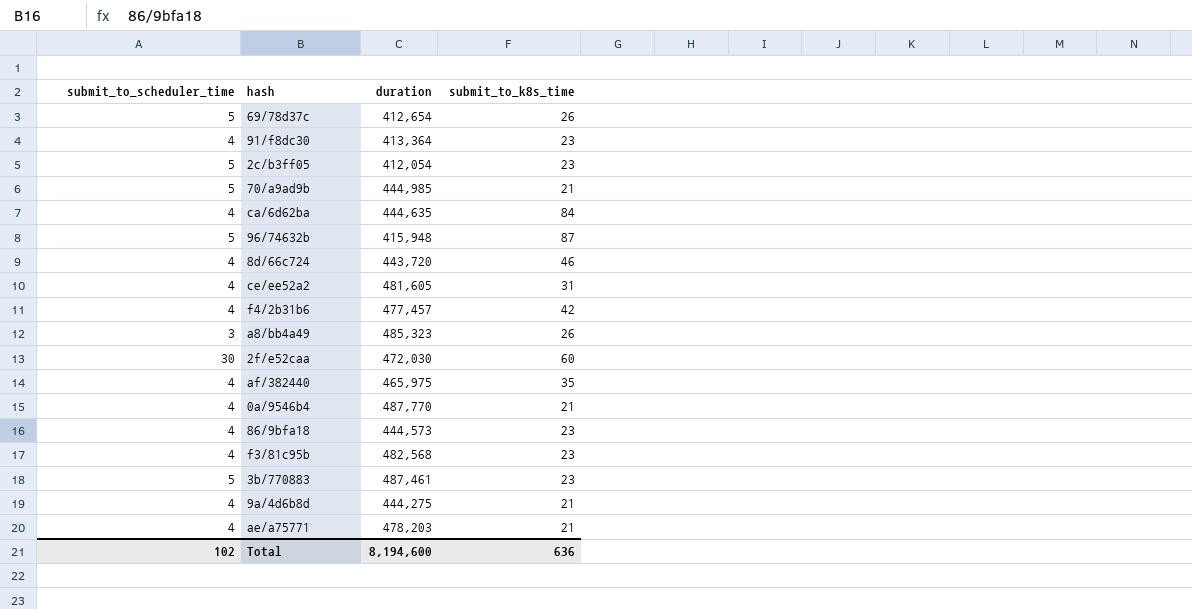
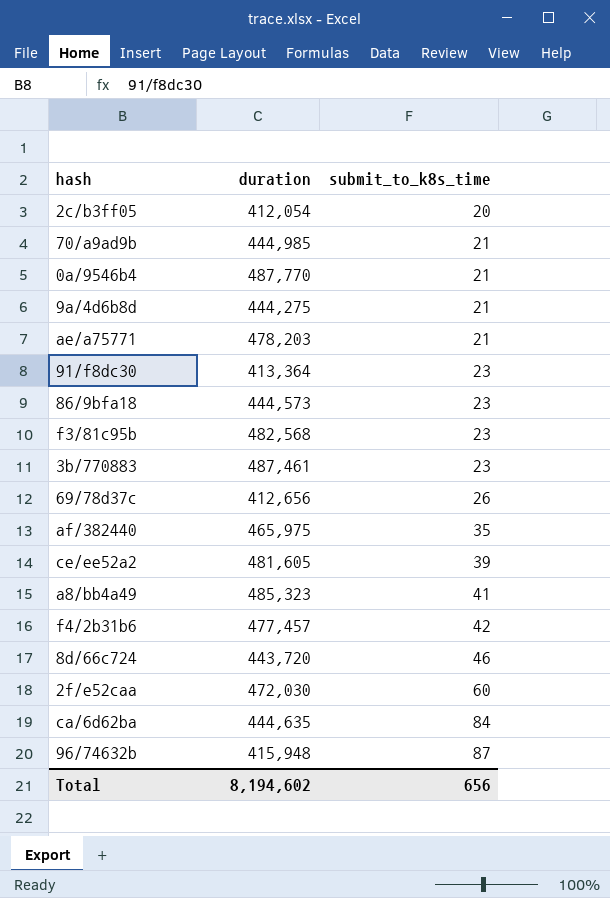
row order: none -> submit_to_k8s_time ascending
column submit_to_scheduler_time | position: 1 -> none
2c/b3ff05 | submit_to_k8s_time: 23 -> 20
69/78d37c | duration: 412,654 -> 412,656
ce/ee52a2 | submit_to_k8s_time: 31 -> 39
a8/bb4a49 | submit_to_k8s_time: 26 -> 41
Total | duration: 8,194,600 -> 8,194,602
Total | submit_to_k8s_time: 636 -> 656

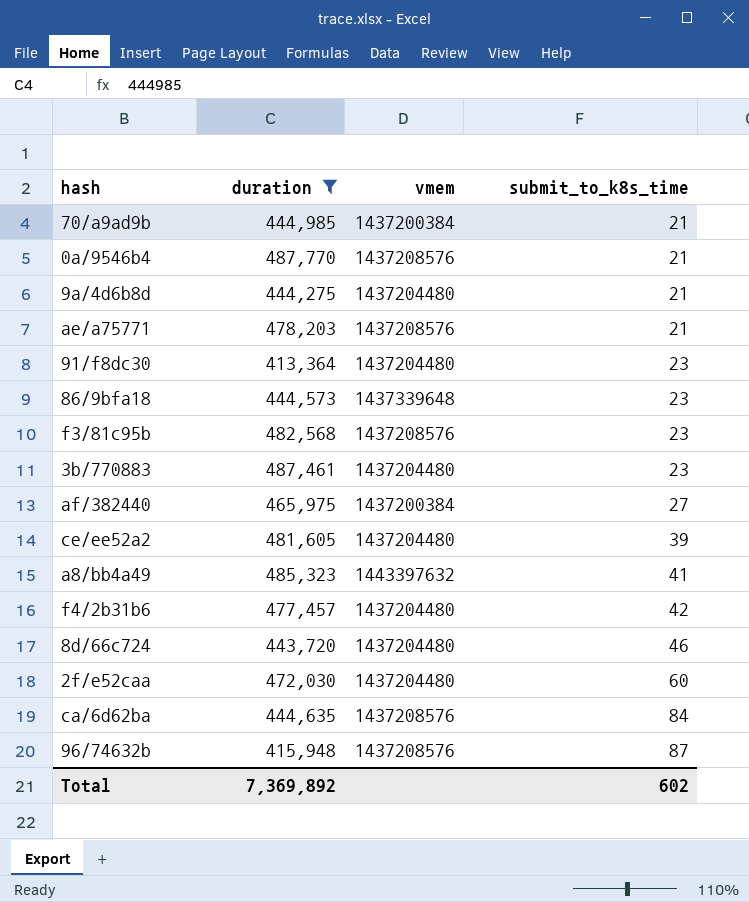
filter: none -> duration >= 413,364
column vmem | position: none -> 3
af/382440 | submit_to_k8s_time: 35 -> 27
Total | duration: 8,194,602 -> 7,369,892
Total | submit_to_k8s_time: 656 -> 602

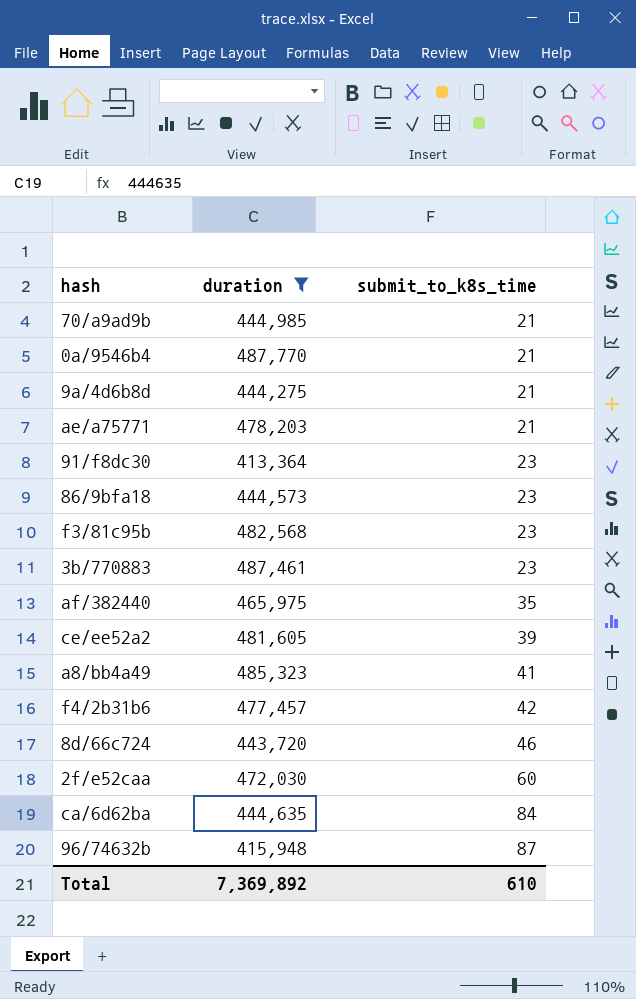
column vmem | position: 3 -> none
af/382440 | submit_to_k8s_time: 27 -> 35
Total | submit_to_k8s_time: 602 -> 610

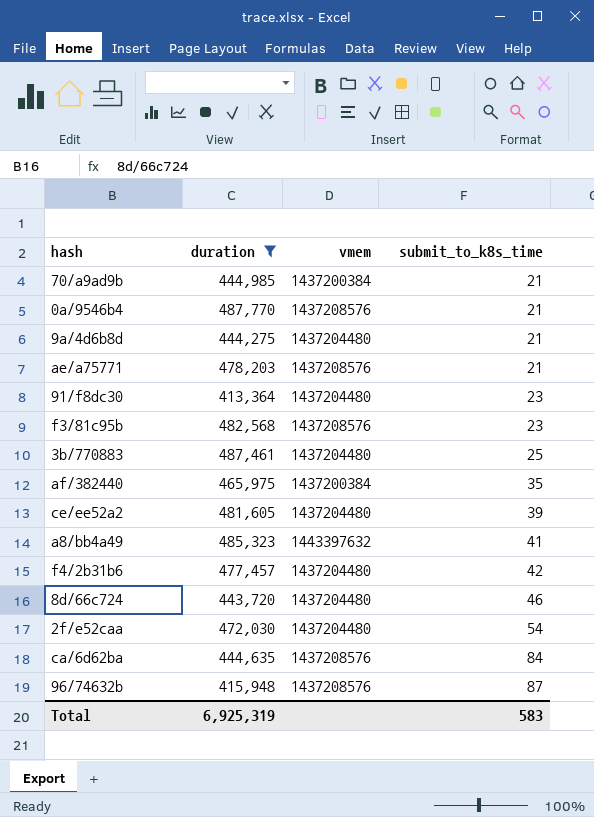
column vmem | position: none -> 3
row 86/9bfa18: 444,573 | 23 -> none
3b/770883 | submit_to_k8s_time: 23 -> 25
2f/e52caa | submit_to_k8s_time: 60 -> 54
Total | duration: 7,369,892 -> 6,925,319
Total | submit_to_k8s_time: 610 -> 583

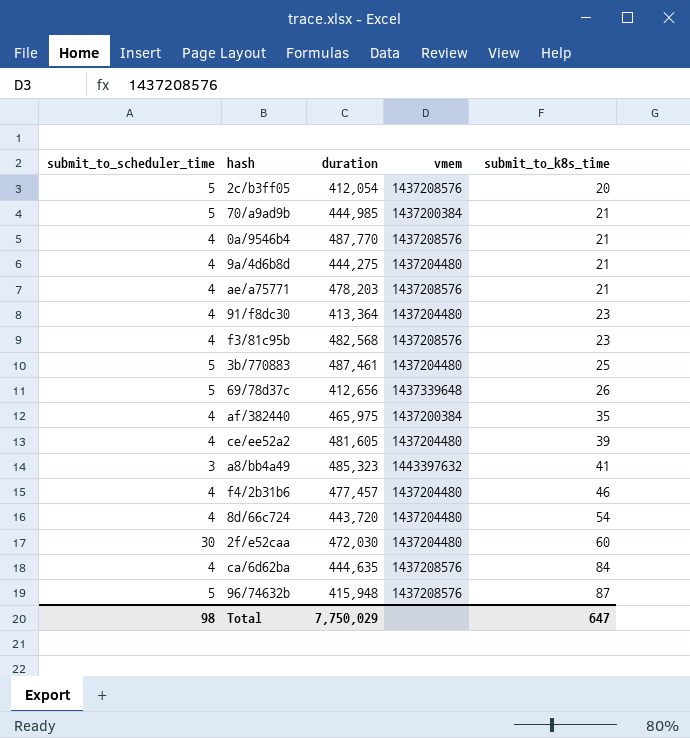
filter: duration >= 413,364 -> none
column submit_to_scheduler_time | position: none -> 1
f4/2b31b6 | submit_to_k8s_time: 42 -> 46
8d/66c724 | submit_to_k8s_time: 46 -> 54
2f/e52caa | submit_to_k8s_time: 54 -> 60
Total | duration: 6,925,319 -> 7,750,029
Total | submit_to_k8s_time: 583 -> 647

